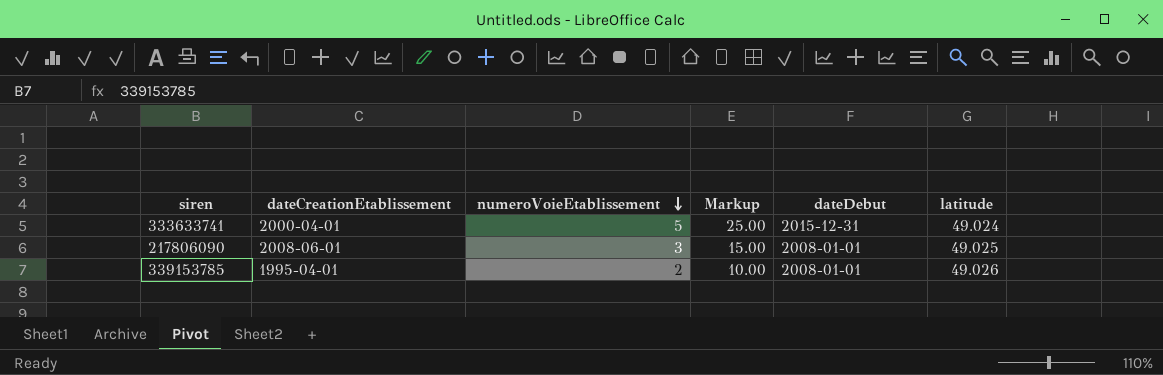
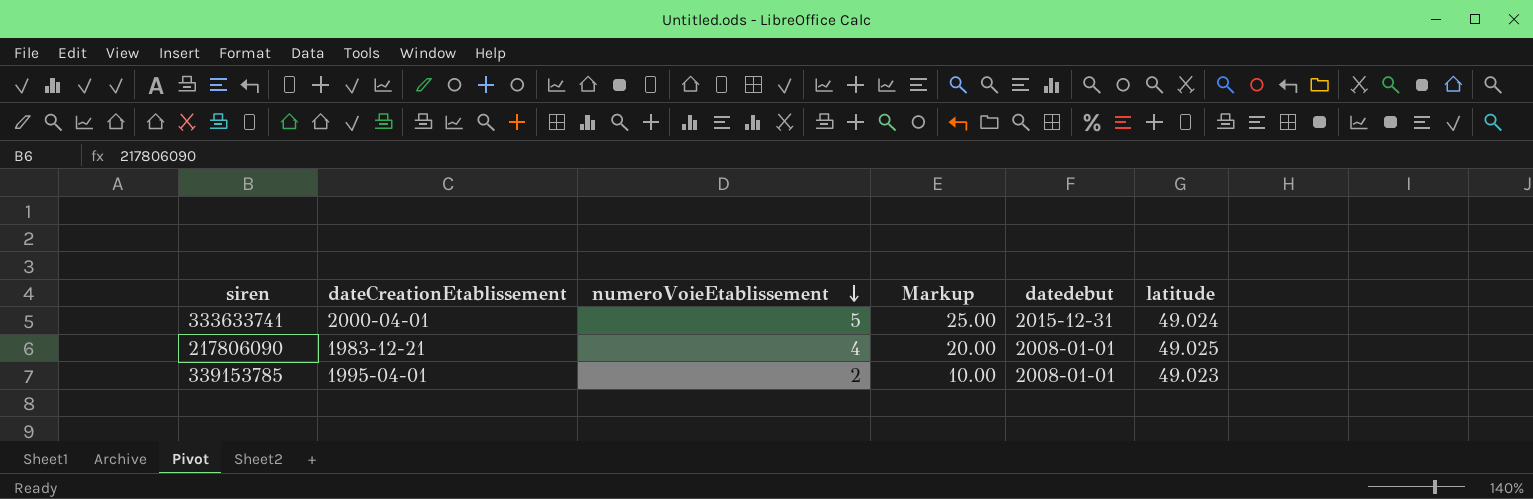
column name: dateDebut -> datedebut
217806090 | dateCreationEtablissement: 2008-06-01 -> 1983-12-21
217806090 | numeroVoieEtablissement: 3 -> 4
217806090 | Markup: 15.00 -> 20.00
339153785 | latitude: 49.026 -> 49.023

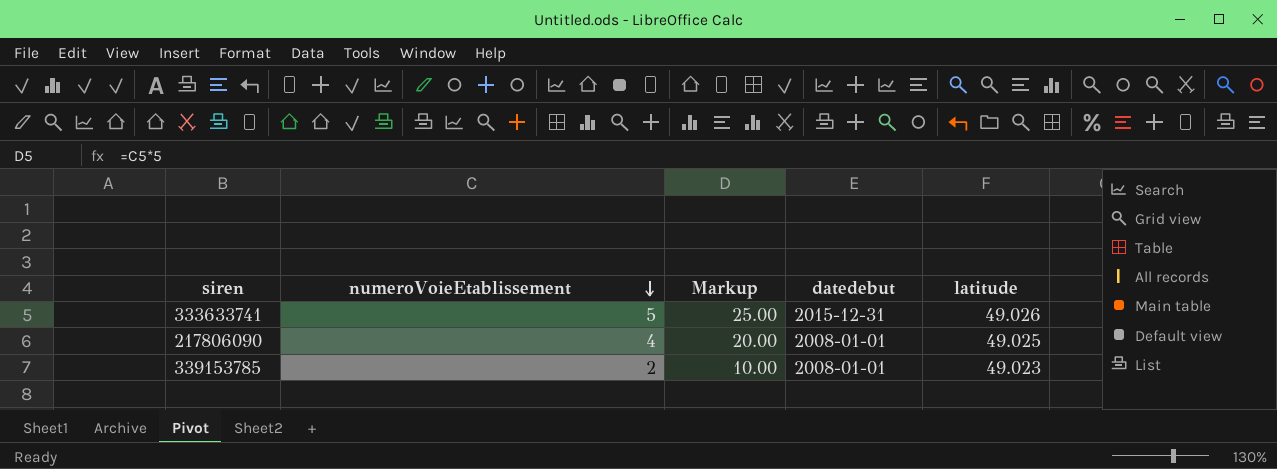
column dateCreationEtablissement | position: 2 -> none
333633741 | latitude: 49.024 -> 49.026

